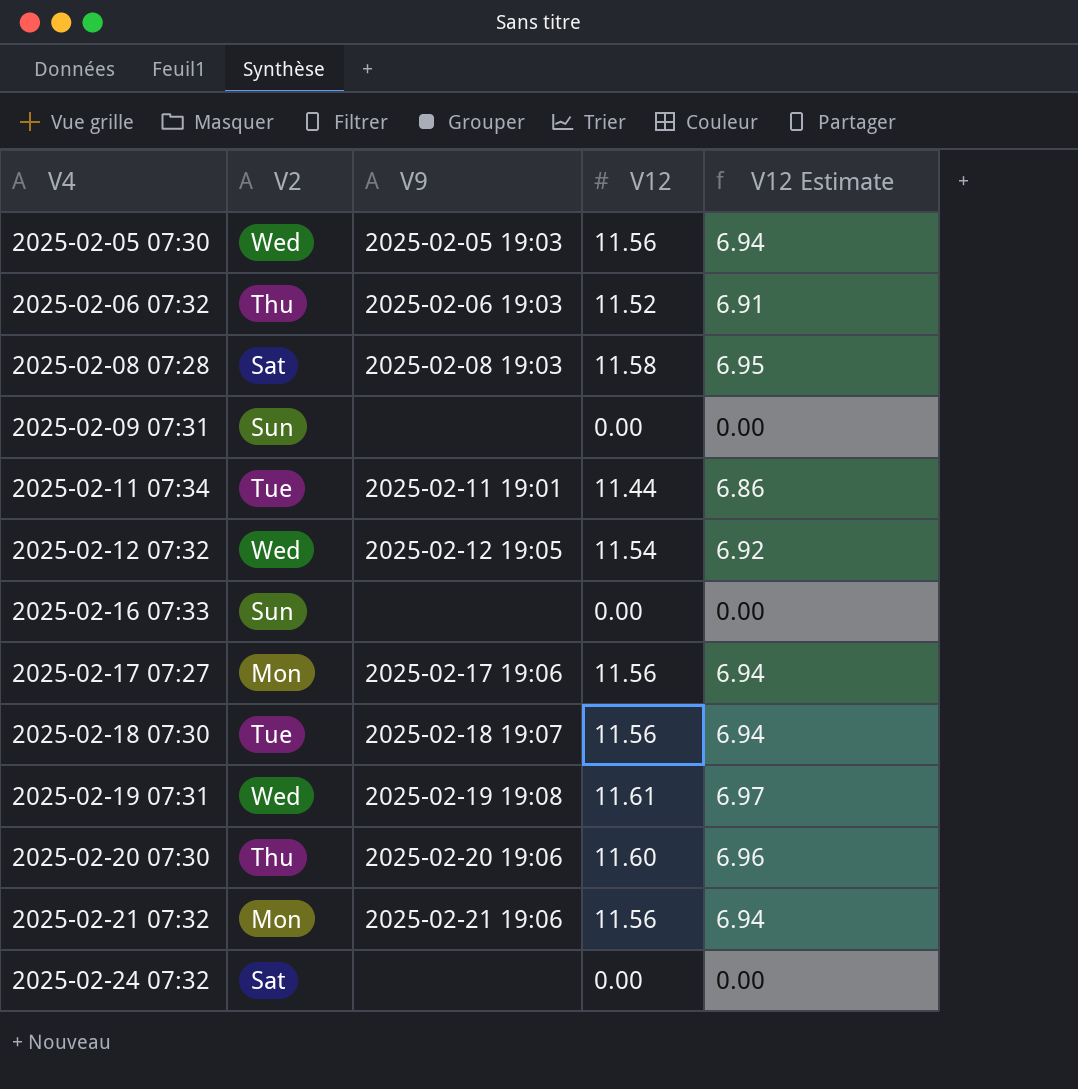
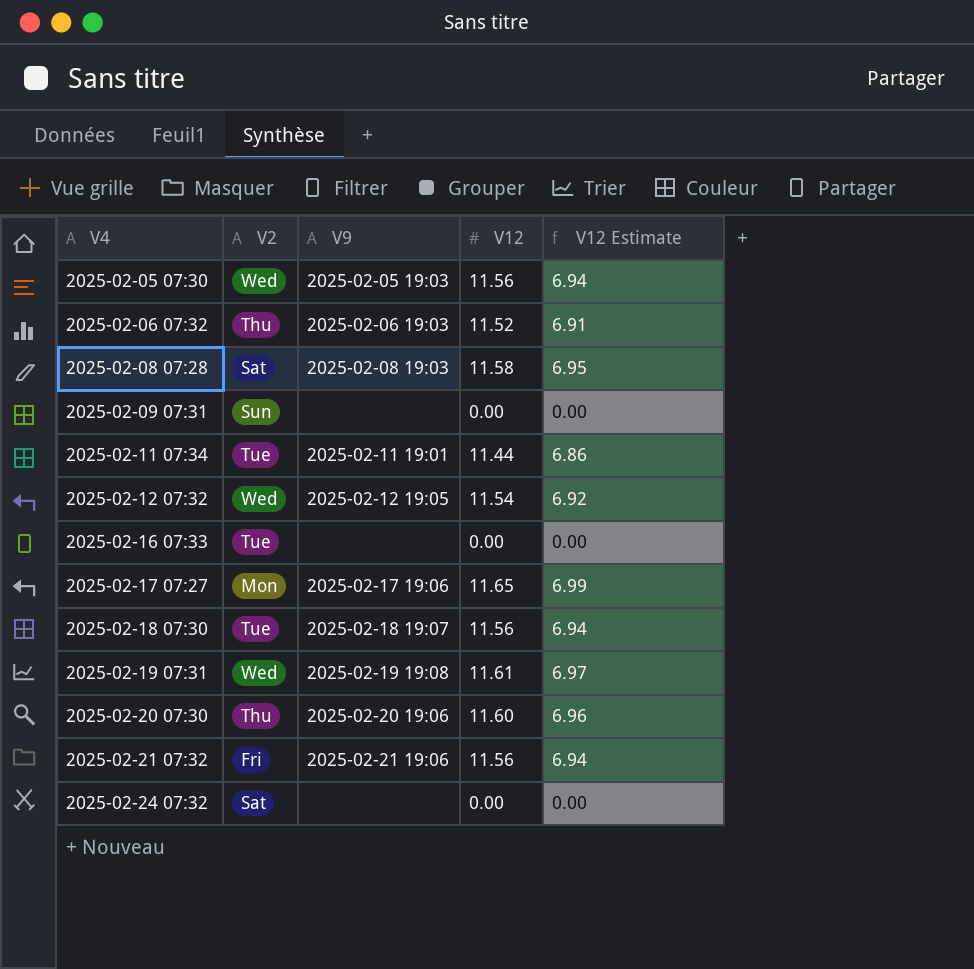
2025-02-16 07:33 | V2: Sun -> Tue
2025-02-17 07:27 | V12: 11.56 -> 11.65
2025-02-17 07:27 | V12 Estimate: 6.94 -> 6.99
2025-02-21 07:32 | V2: Mon -> Fri

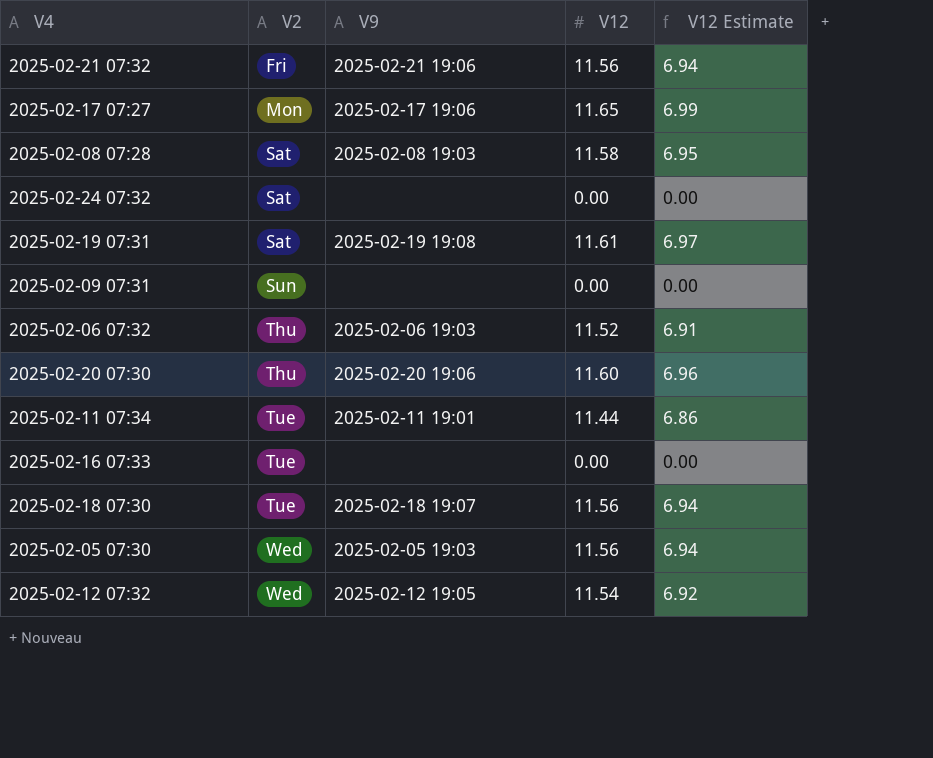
row order: V4 ascending -> V2 ascending
2025-02-19 07:31 | V2: Wed -> Sat

